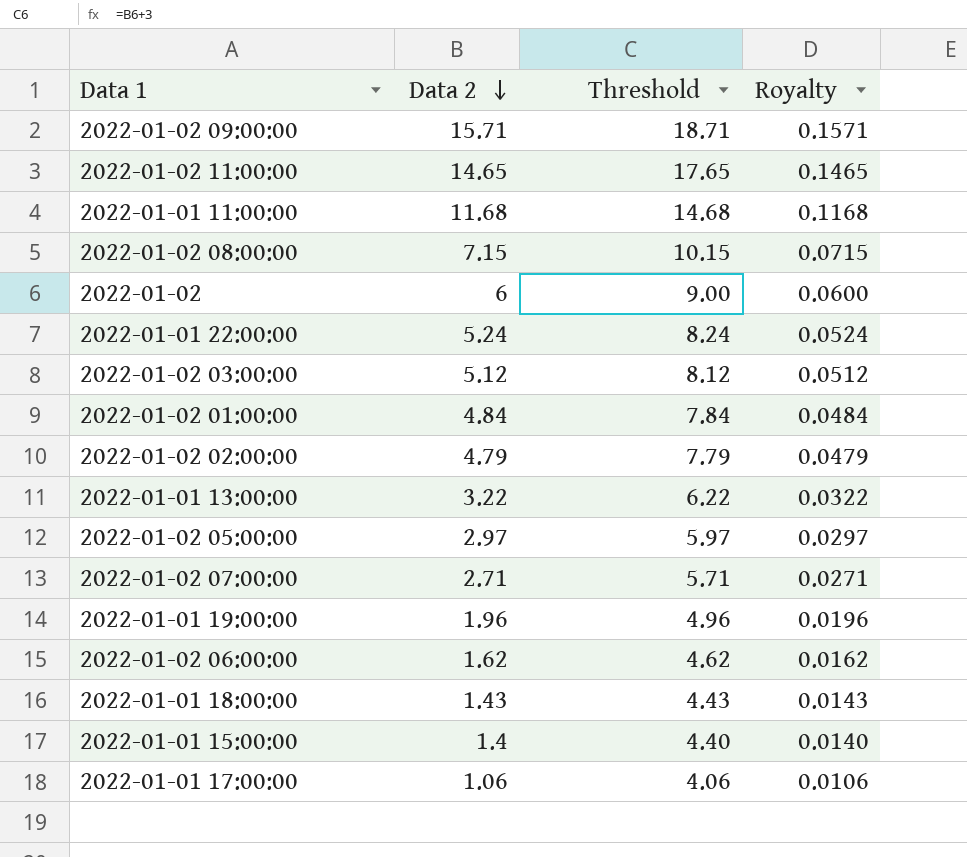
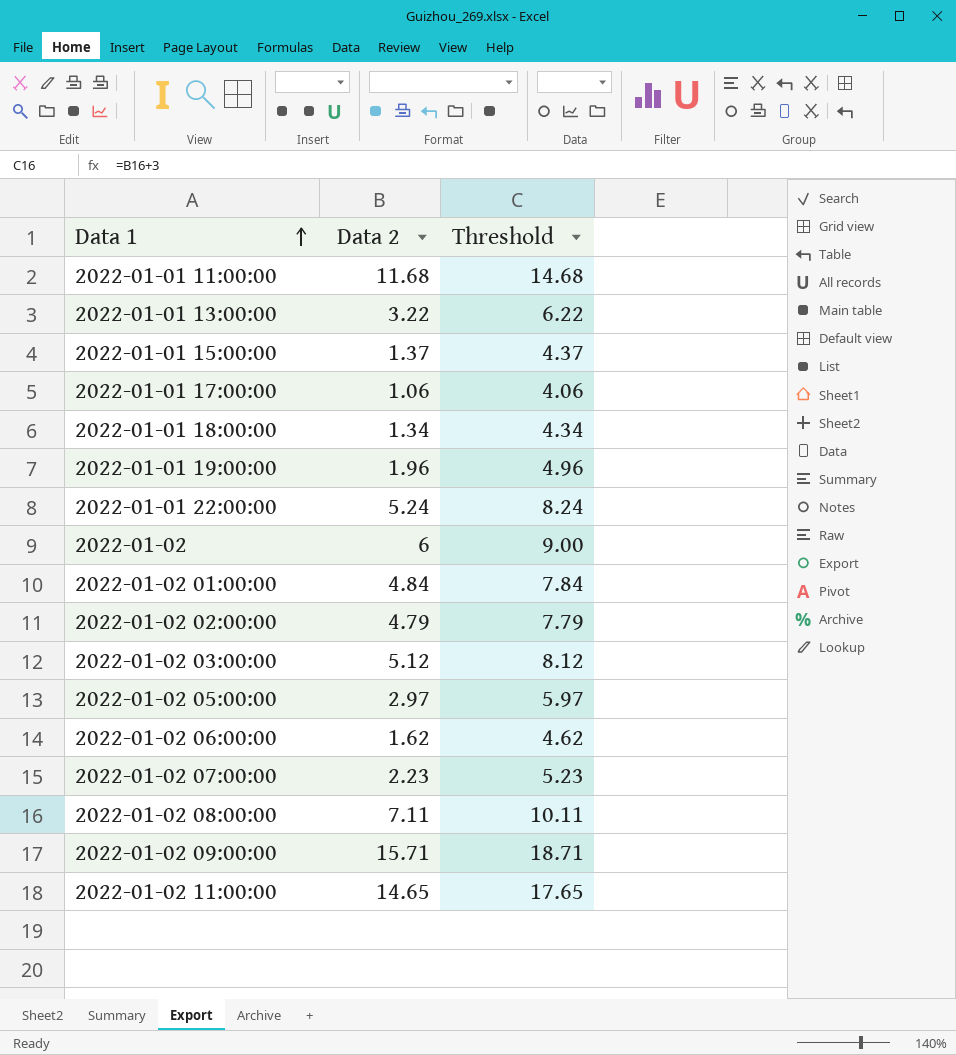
row order: Data 2 descending -> Data 1 ascending
column Royalty | formula: [Data 2] * 0.01 -> none
2022-01-01 15:00:00 | Data 2: 1.4 -> 1.37
2022-01-01 15:00:00 | Threshold: 4.40 -> 4.37
2022-01-01 18:00:00 | Data 2: 1.43 -> 1.34
2022-01-01 18:00:00 | Threshold: 4.43 -> 4.34
2022-01-02 07:00:00 | Data 2: 2.71 -> 2.23
2022-01-02 07:00:00 | Threshold: 5.71 -> 5.23
2022-01-02 08:00:00 | Data 2: 7.15 -> 7.11
2022-01-02 08:00:00 | Threshold: 10.15 -> 10.11

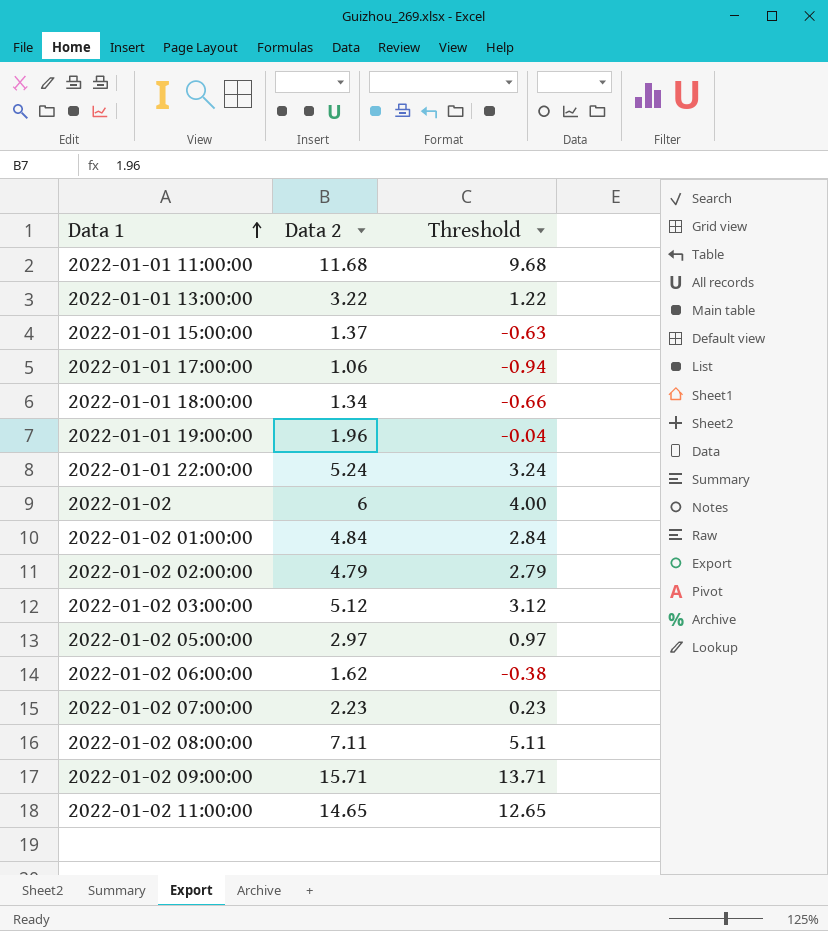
column Threshold | formula: [Data 2] + 3 -> [Data 2] - 2

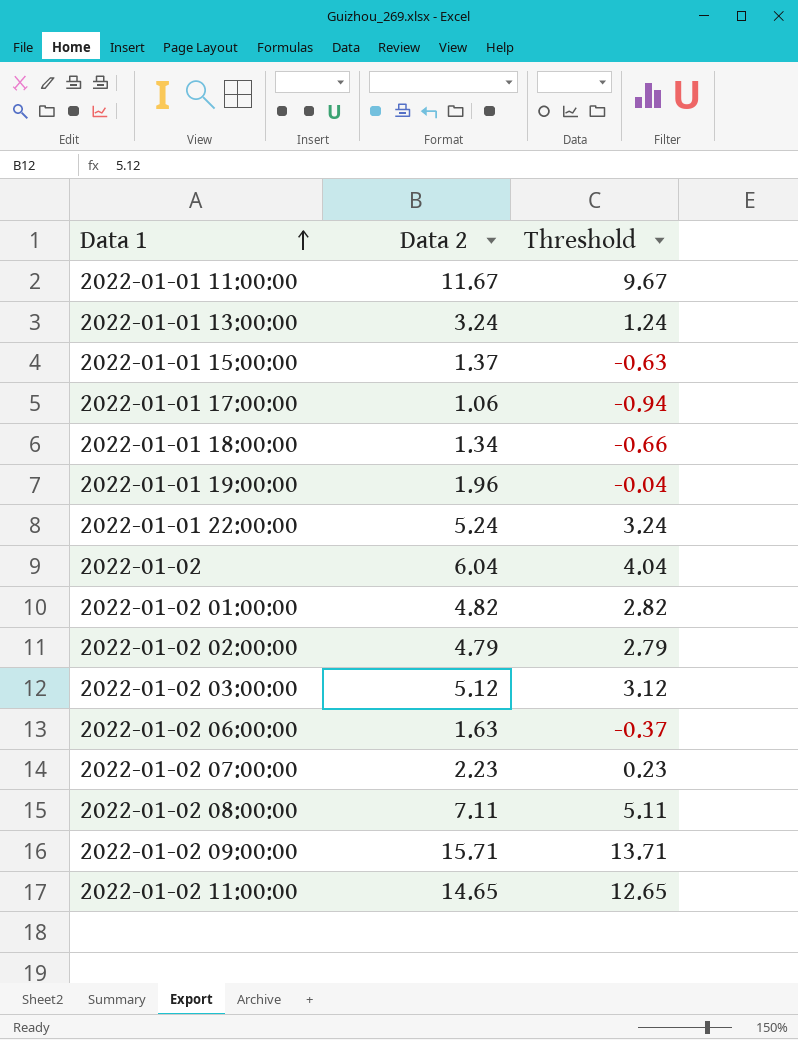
row 2022-01-02 05:00:00: 2.97 | 0.97 -> none
2022-01-01 11:00:00 | Data 2: 11.68 -> 11.67
2022-01-01 11:00:00 | Threshold: 9.68 -> 9.67
2022-01-01 13:00:00 | Data 2: 3.22 -> 3.24
2022-01-01 13:00:00 | Threshold: 1.22 -> 1.24
2022-01-02 | Data 2: 6 -> 6.04
2022-01-02 | Threshold: 4.00 -> 4.04
2022-01-02 01:00:00 | Data 2: 4.84 -> 4.82
2022-01-02 01:00:00 | Threshold: 2.84 -> 2.82
2022-01-02 06:00:00 | Data 2: 1.62 -> 1.63
2022-01-02 06:00:00 | Threshold: -0.38 -> -0.37

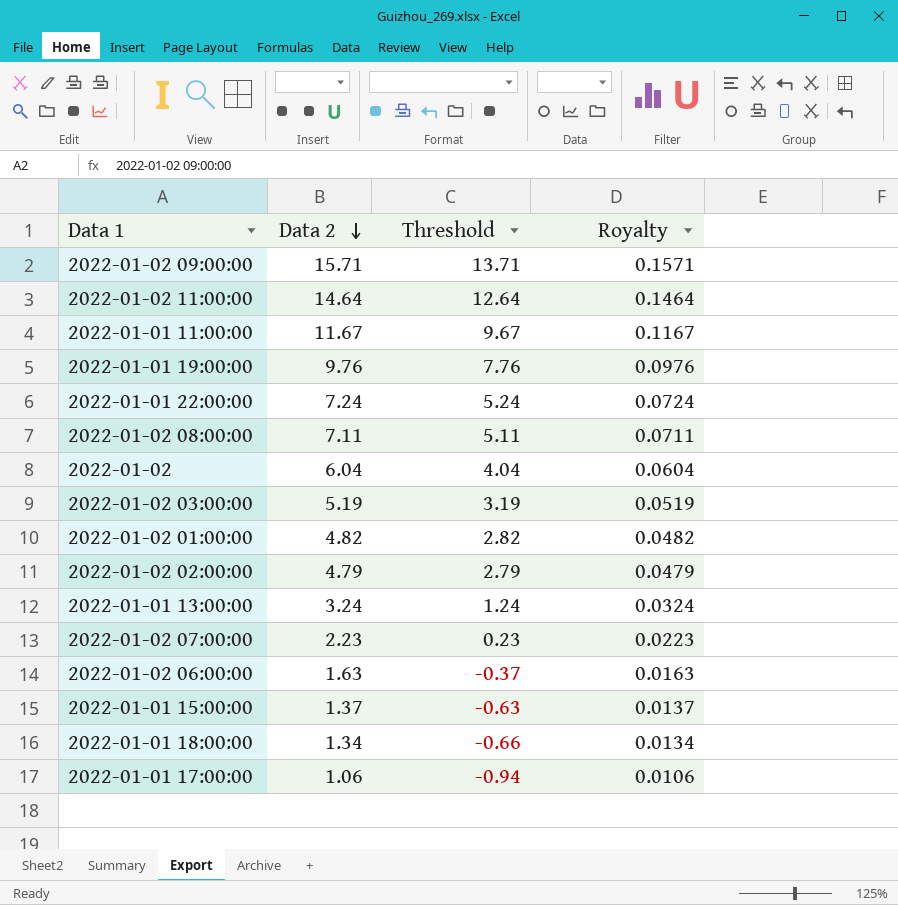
row order: Data 1 ascending -> Data 2 descending
column Royalty | formula: none -> [Data 2] * 0.01
2022-01-02 11:00:00 | Data 2: 14.65 -> 14.64
2022-01-02 11:00:00 | Threshold: 12.65 -> 12.64
2022-01-01 19:00:00 | Data 2: 1.96 -> 9.76
2022-01-01 19:00:00 | Threshold: -0.04 -> 7.76
2022-01-01 22:00:00 | Data 2: 5.24 -> 7.24
2022-01-01 22:00:00 | Threshold: 3.24 -> 5.24
2022-01-02 03:00:00 | Data 2: 5.12 -> 5.19
2022-01-02 03:00:00 | Threshold: 3.12 -> 3.19

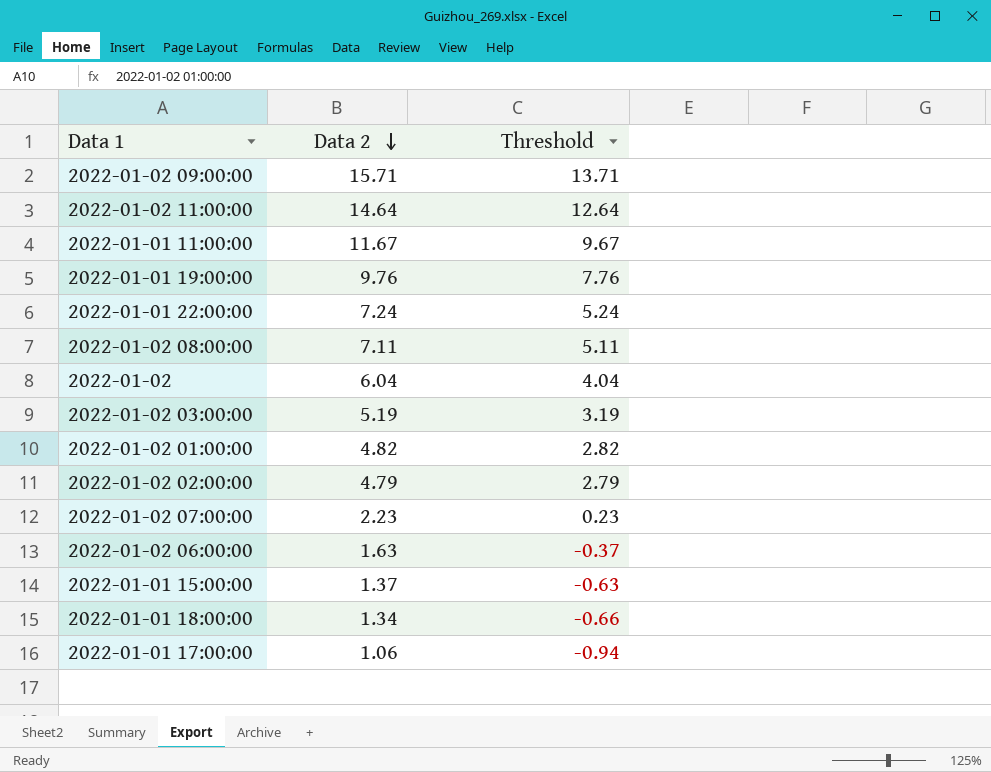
column Royalty | formula: [Data 2] * 0.01 -> none
row 2022-01-01 13:00:00: 3.24 | 1.24 | 0.0324 -> none

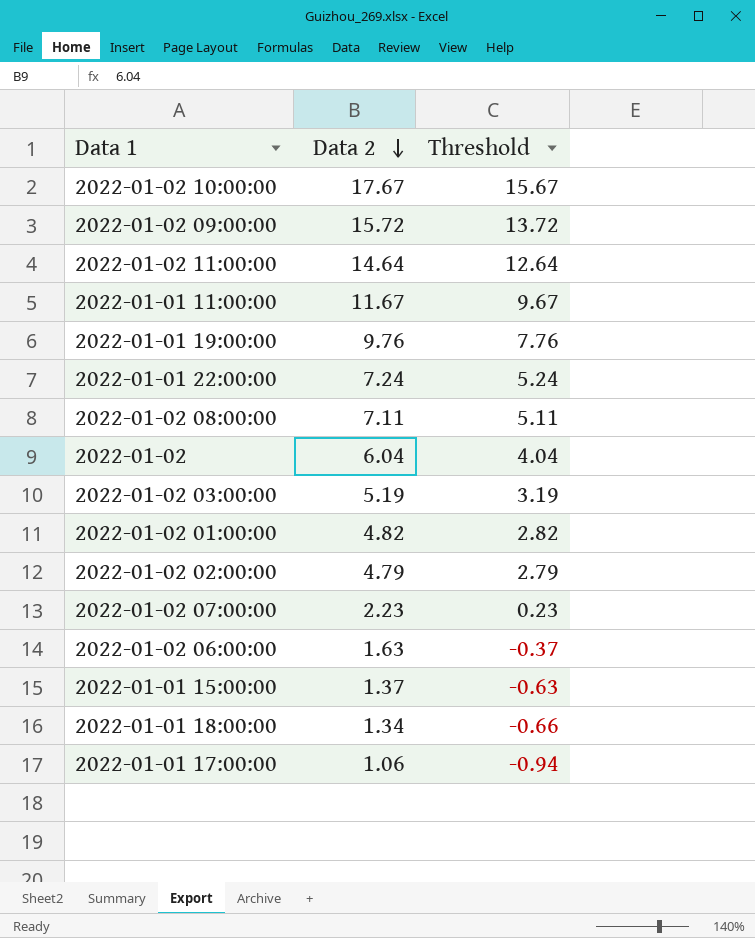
row 2022-01-02 10:00:00: none -> 17.67 | 15.67
2022-01-02 09:00:00 | Data 2: 15.71 -> 15.72
2022-01-02 09:00:00 | Threshold: 13.71 -> 13.72

